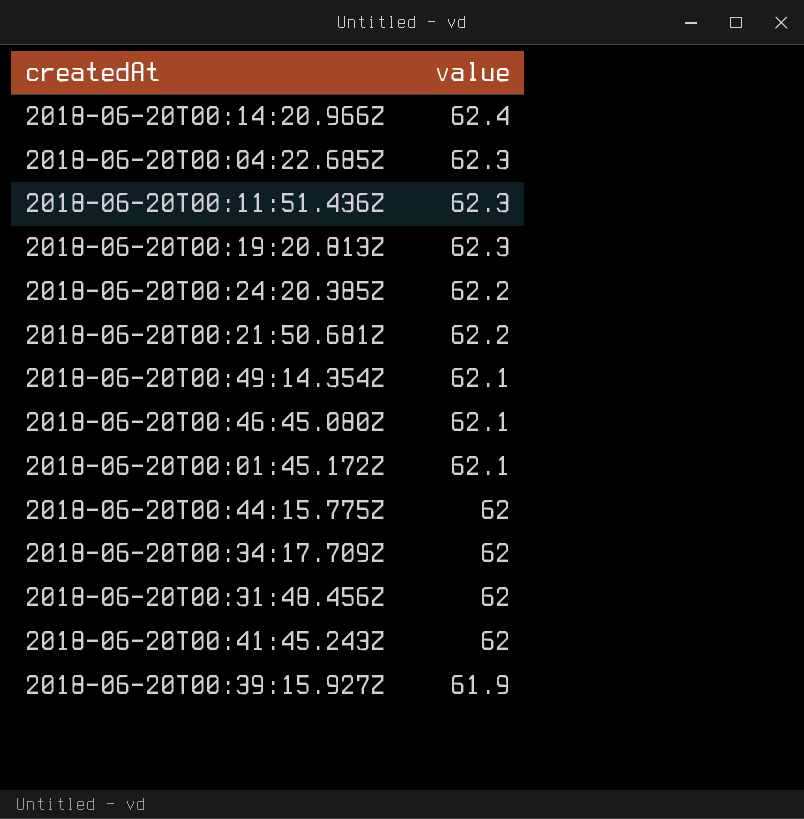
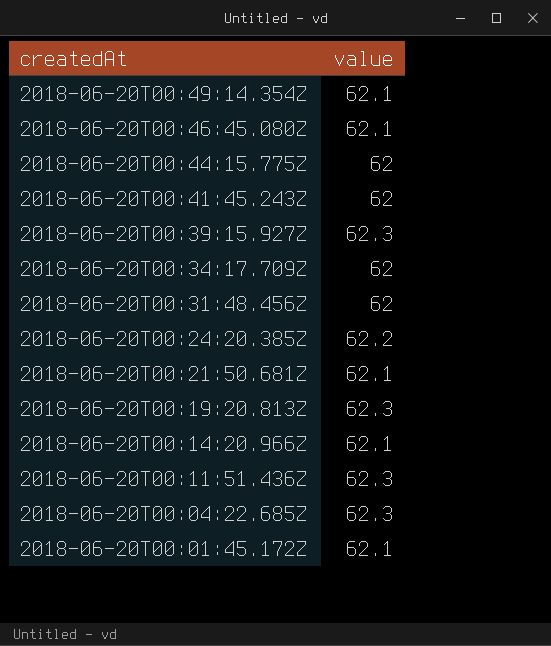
row order: value descending -> createdAt descending
2018-06-20T00:39:15.927Z | value: 61.9 -> 62.3
2018-06-20T00:21:50.681Z | value: 62.2 -> 62.1
2018-06-20T00:14:20.966Z | value: 62.4 -> 62.1

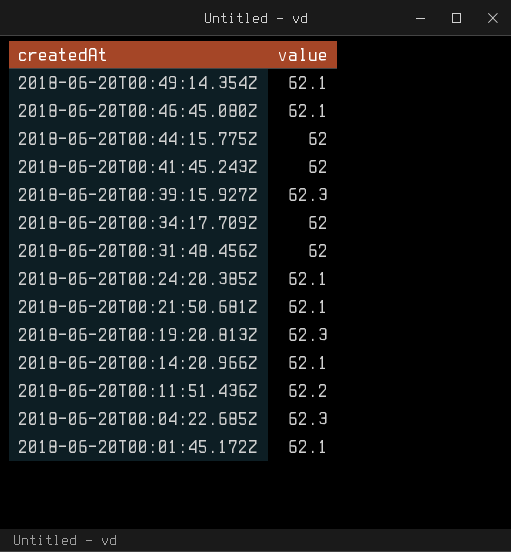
2018-06-20T00:24:20.385Z | value: 62.2 -> 62.1
2018-06-20T00:11:51.436Z | value: 62.3 -> 62.2

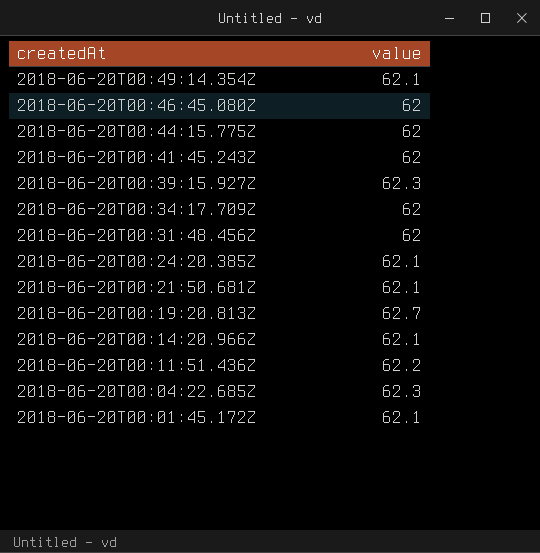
2018-06-20T00:46:45.080Z | value: 62.1 -> 62
2018-06-20T00:19:20.813Z | value: 62.3 -> 62.7

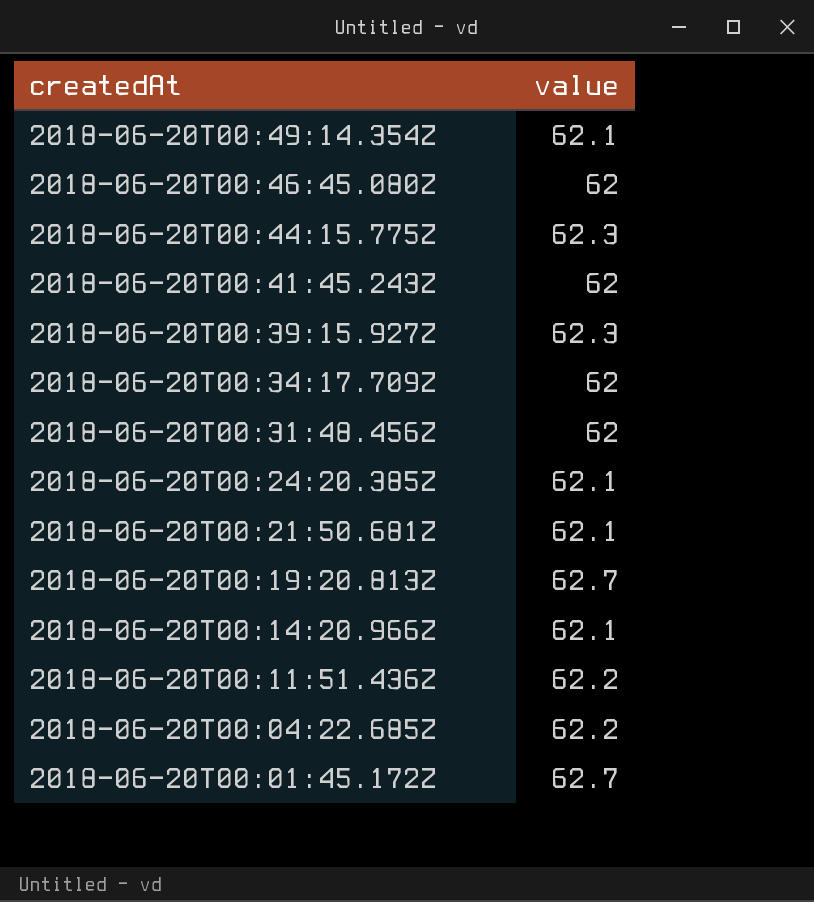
2018-06-20T00:44:15.775Z | value: 62 -> 62.3
2018-06-20T00:04:22.685Z | value: 62.3 -> 62.2
2018-06-20T00:01:45.172Z | value: 62.1 -> 62.7

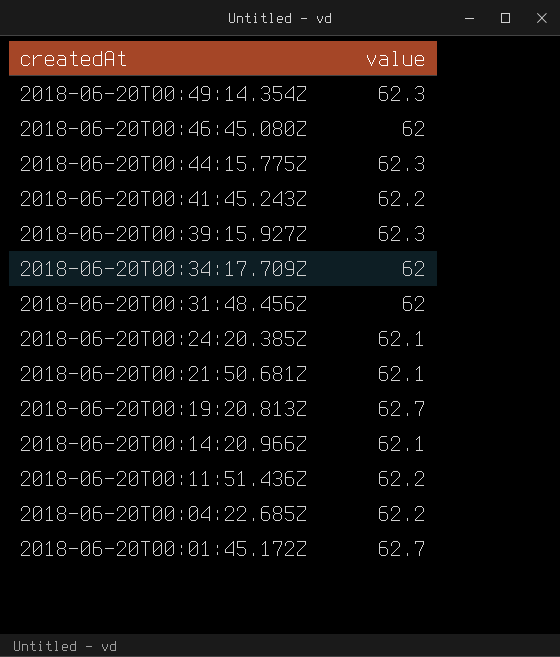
2018-06-20T00:49:14.354Z | value: 62.1 -> 62.3
2018-06-20T00:41:45.243Z | value: 62 -> 62.2

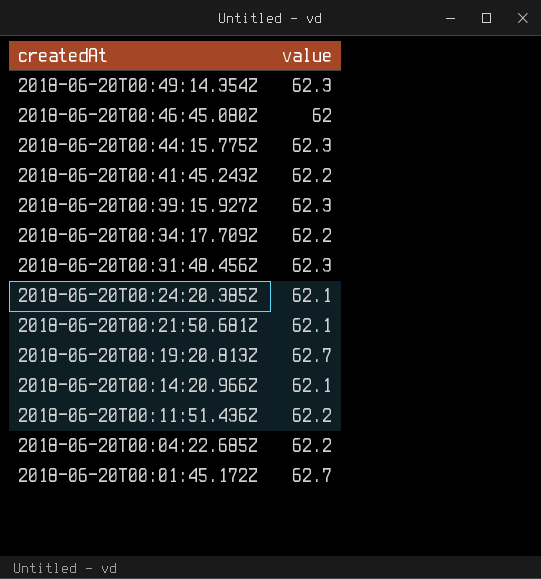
2018-06-20T00:34:17.709Z | value: 62 -> 62.2
2018-06-20T00:31:48.456Z | value: 62 -> 62.3

